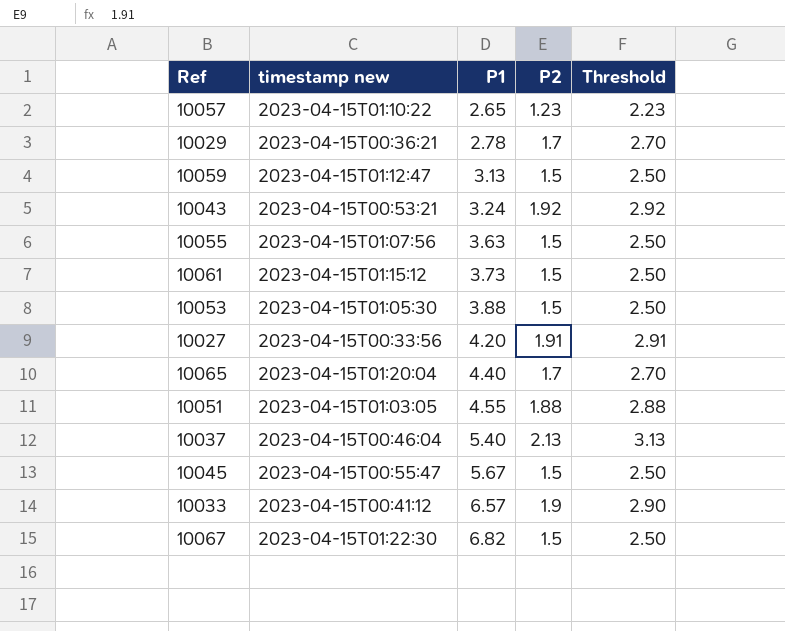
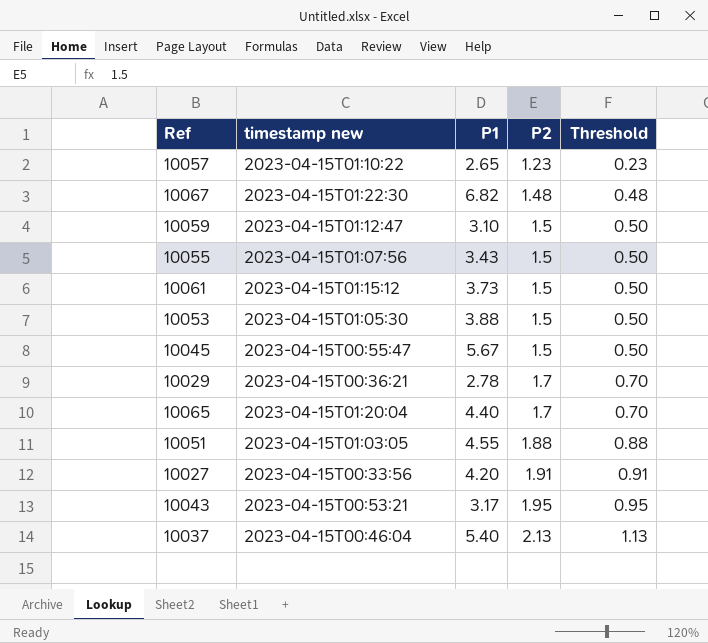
row order: P1 ascending -> P2 ascending
column Threshold | formula: [P2] + 1 -> [P2] - 1
row 10033: 2023-04-15T00:41:12 | 6.57 | 1.9 | 2.90 -> none
10067 | P2: 1.5 -> 1.48
10059 | P1: 3.13 -> 3.10
10055 | P1: 3.63 -> 3.43
10043 | P1: 3.24 -> 3.17
10043 | P2: 1.92 -> 1.95

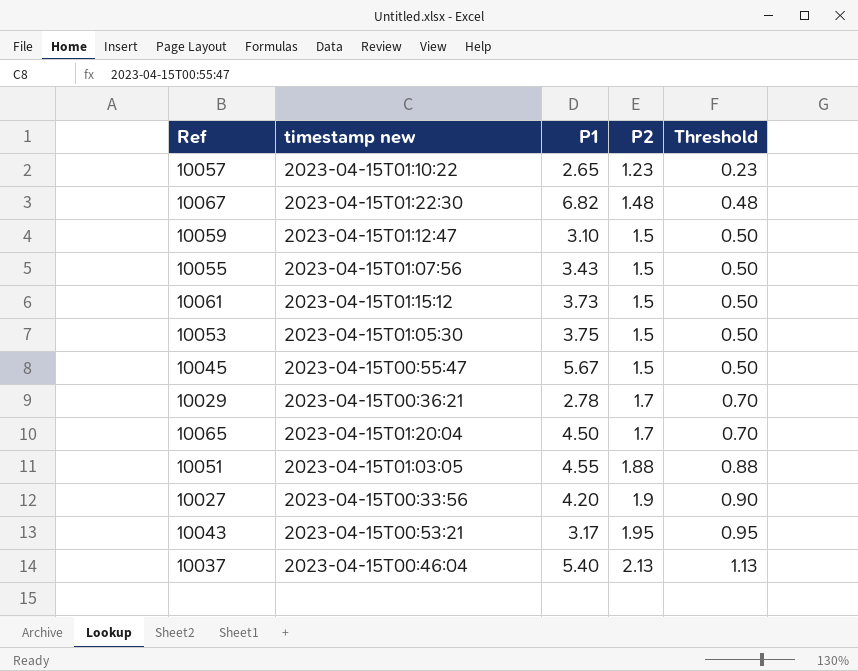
10053 | P1: 3.88 -> 3.75
10065 | P1: 4.40 -> 4.50
10027 | P2: 1.91 -> 1.9
10027 | Threshold: 0.91 -> 0.90

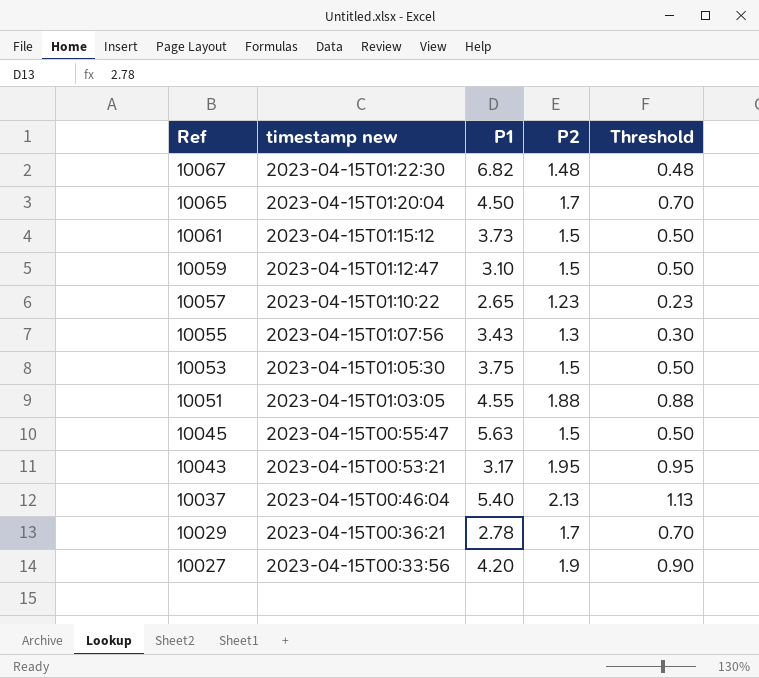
row order: P2 ascending -> Ref descending
10055 | P2: 1.5 -> 1.3
10055 | Threshold: 0.50 -> 0.30
10045 | P1: 5.67 -> 5.63

